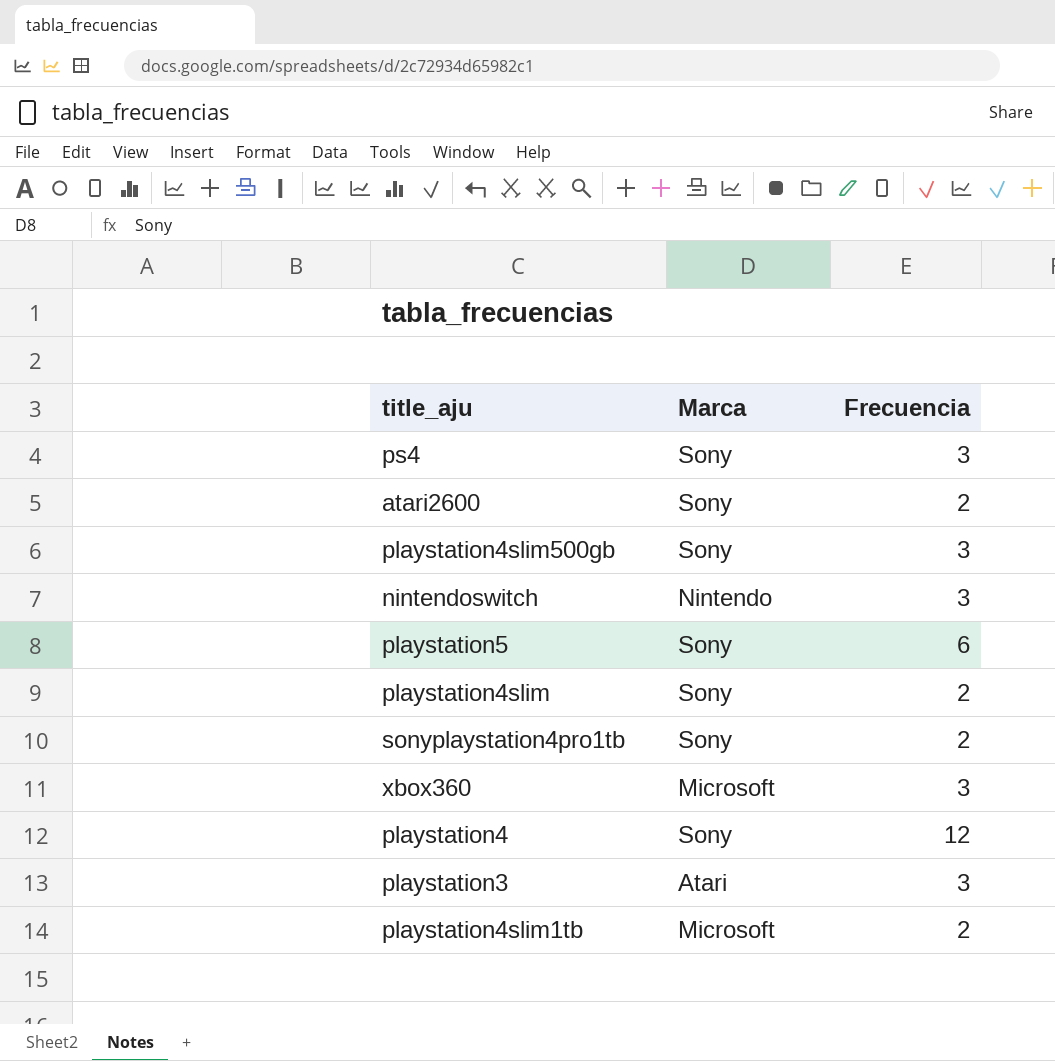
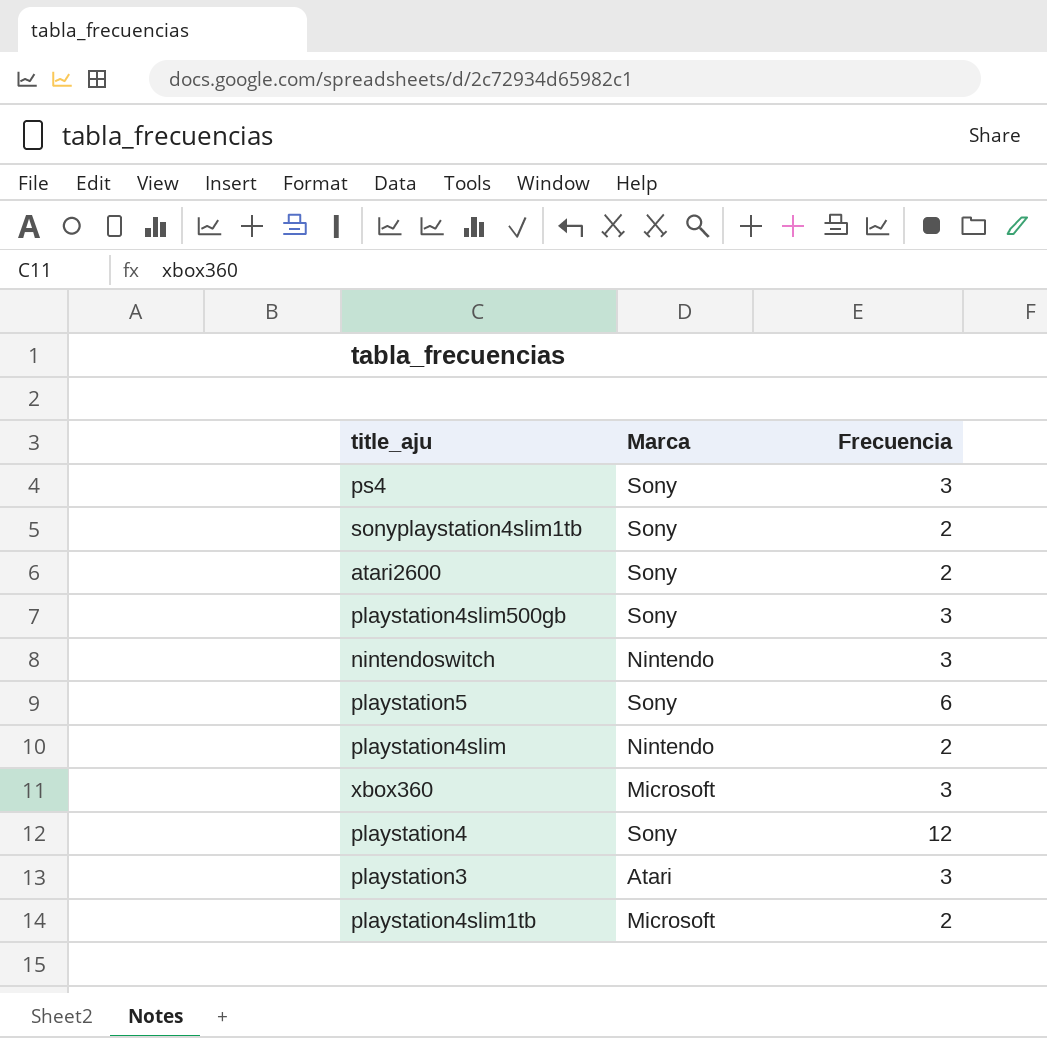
row sonyplaystation4pro1tb: Sony | 2 -> none
row sonyplaystation4slim1tb: none -> Sony | 2
playstation4slim | Marca: Sony -> Nintendo

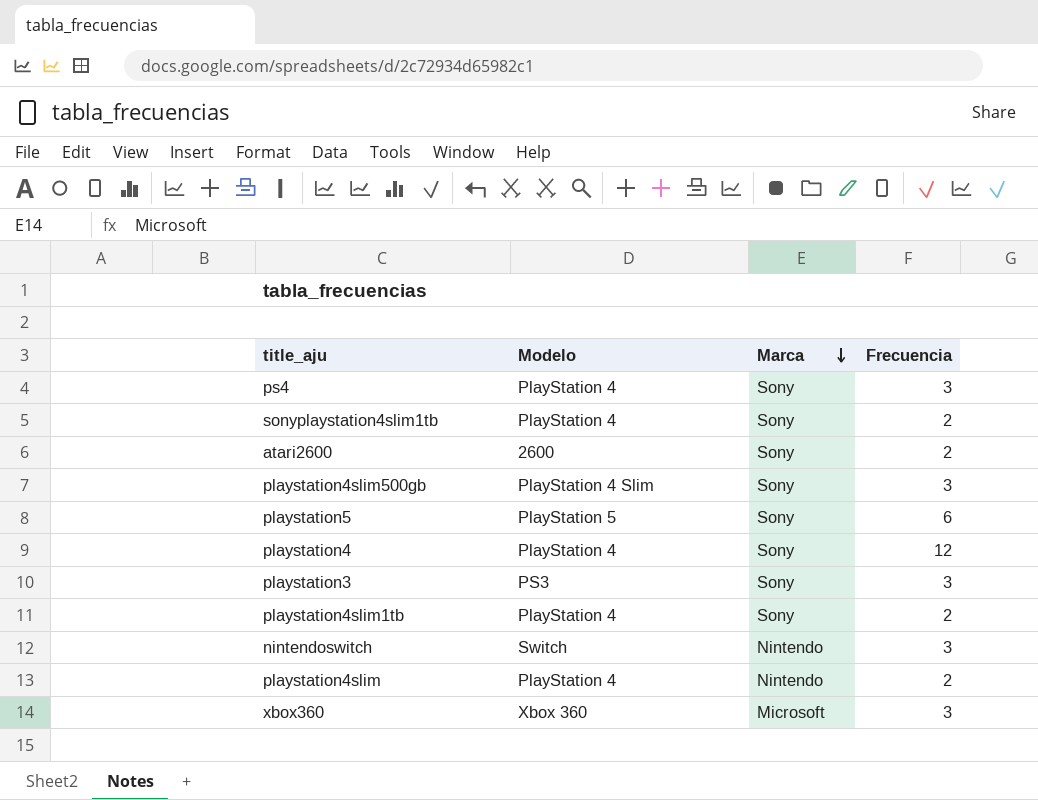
row order: none -> Marca descending
column Modelo | position: none -> 2
playstation3 | Marca: Atari -> Sony
playstation4slim1tb | Marca: Microsoft -> Sony

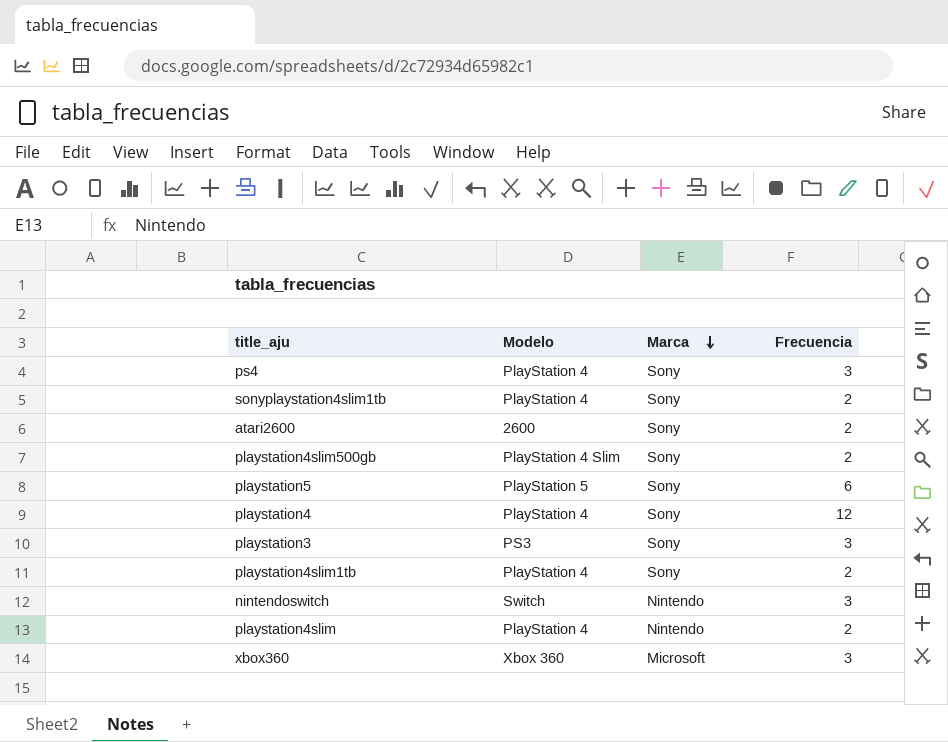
playstation4slim500gb | Frecuencia: 3 -> 2

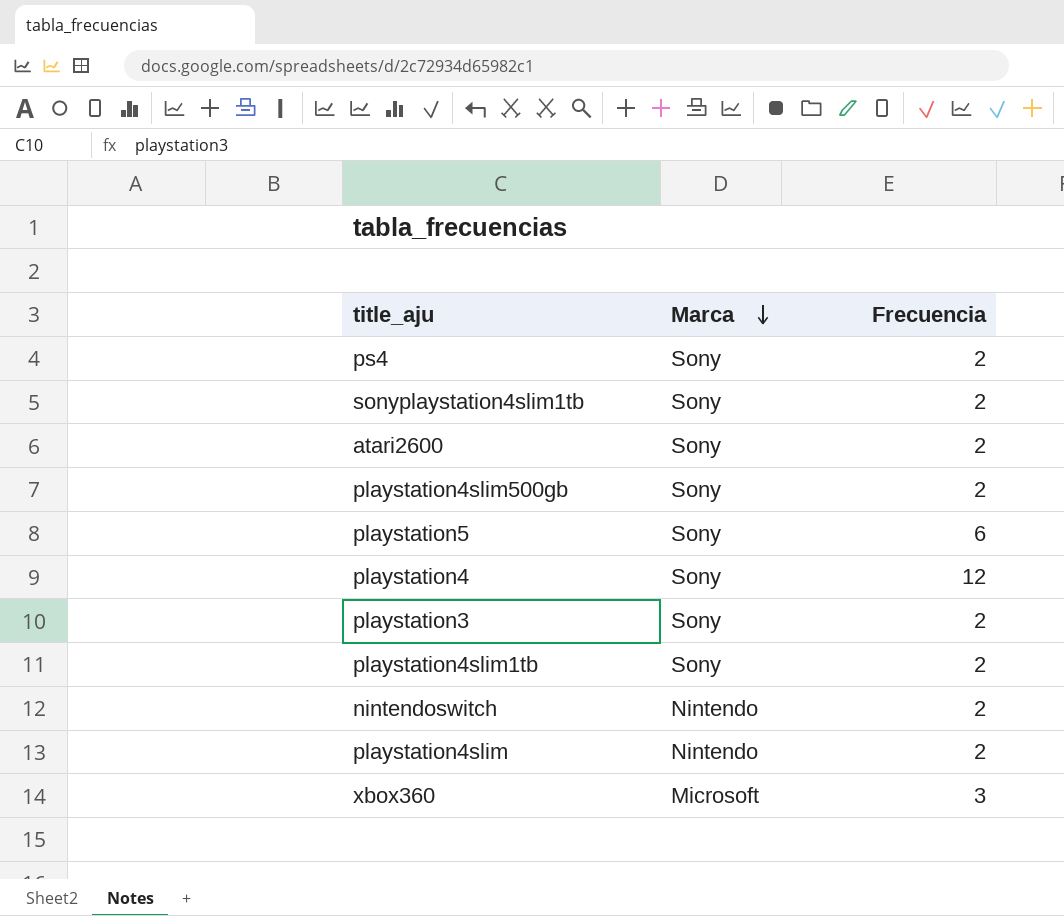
column Modelo | position: 2 -> none
ps4 | Frecuencia: 3 -> 2
playstation3 | Frecuencia: 3 -> 2
nintendoswitch | Frecuencia: 3 -> 2

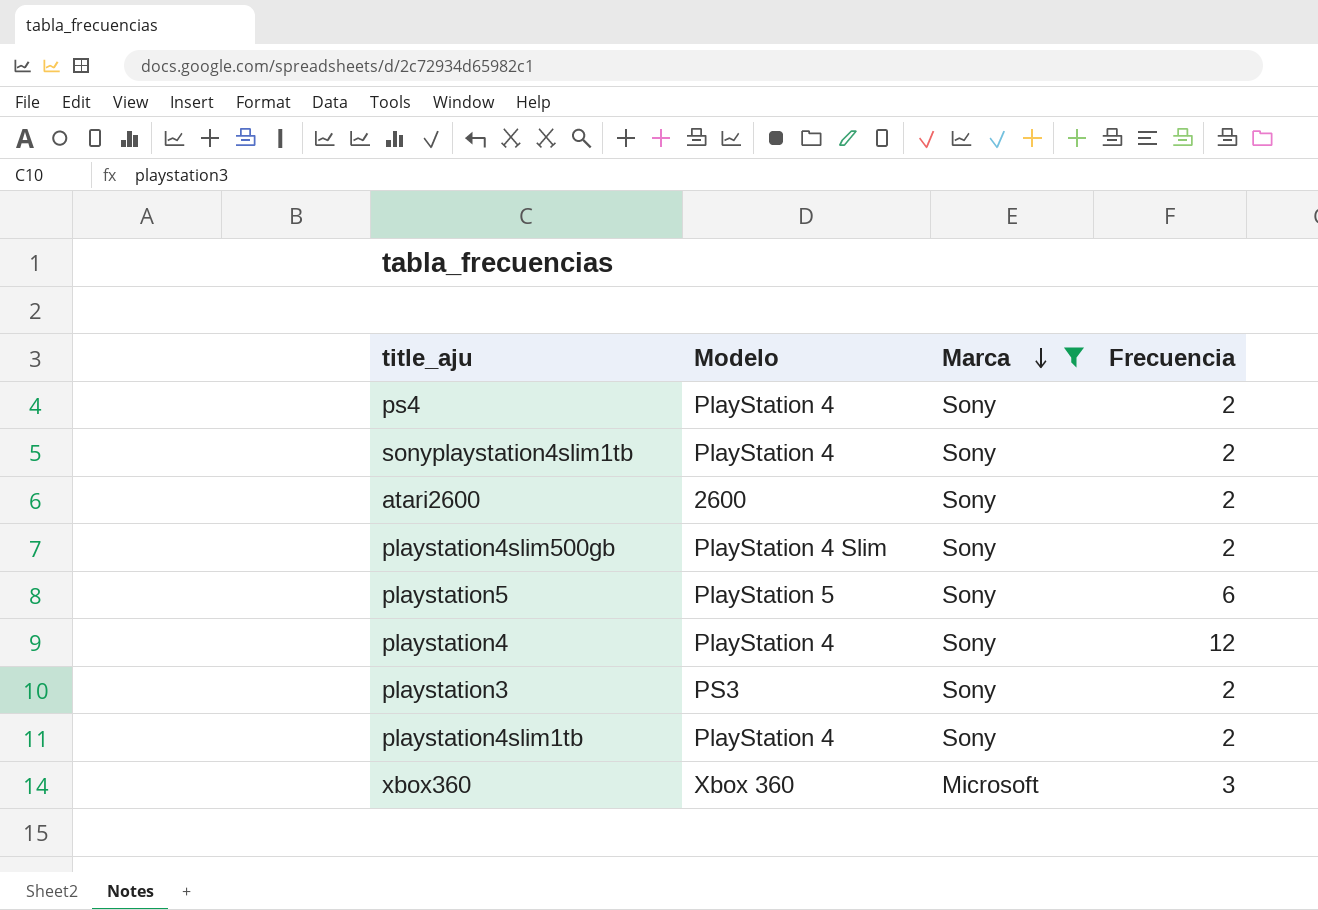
filter: none -> Marca != Nintendo
column Modelo | position: none -> 2

